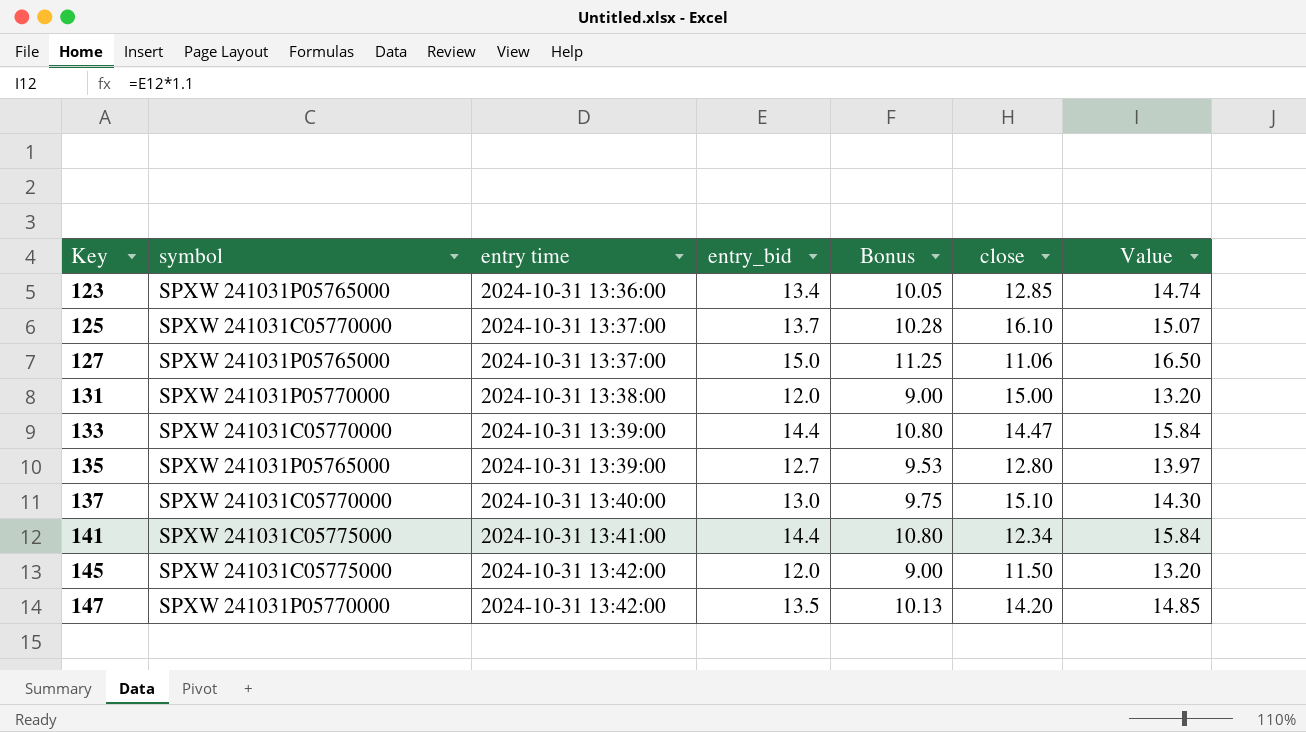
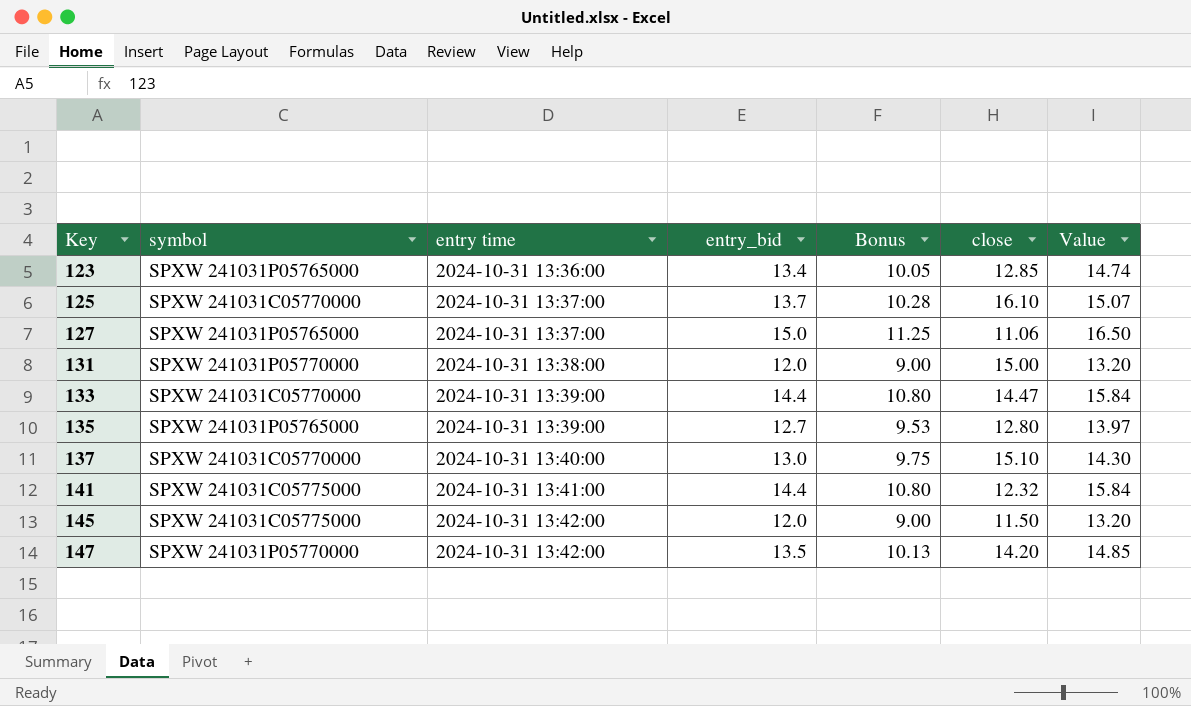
141 | close: 12.34 -> 12.32

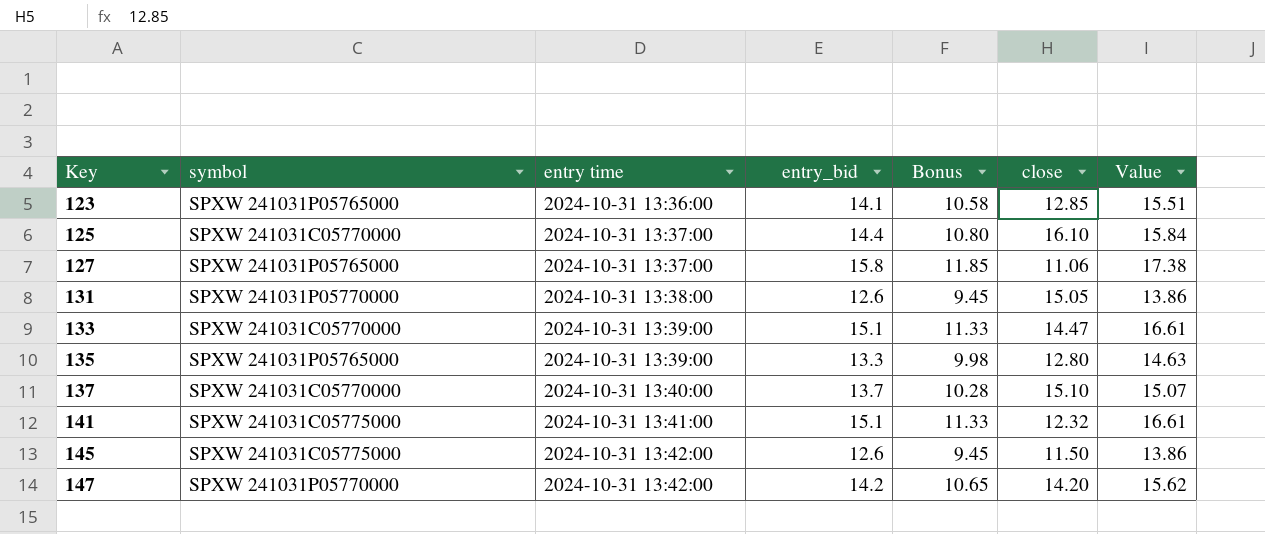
123 | entry_bid: 13.4 -> 14.1
123 | Bonus: 10.05 -> 10.58
123 | Value: 14.74 -> 15.51
125 | entry_bid: 13.7 -> 14.4
125 | Bonus: 10.28 -> 10.80
125 | Value: 15.07 -> 15.84
127 | entry_bid: 15.0 -> 15.8
127 | Bonus: 11.25 -> 11.85
127 | Value: 16.50 -> 17.38
131 | entry_bid: 12.0 -> 12.6
131 | Bonus: 9.00 -> 9.45
131 | close: 15.00 -> 15.05
131 | Value: 13.20 -> 13.86
133 | entry_bid: 14.4 -> 15.1
133 | Bonus: 10.80 -> 11.33
133 | Value: 15.84 -> 16.61
135 | entry_bid: 12.7 -> 13.3
135 | Bonus: 9.53 -> 9.98
135 | Value: 13.97 -> 14.63
137 | entry_bid: 13.0 -> 13.7
137 | Bonus: 9.75 -> 10.28
137 | Value: 14.30 -> 15.07
141 | entry_bid: 14.4 -> 15.1
141 | Bonus: 10.80 -> 11.33
141 | Value: 15.84 -> 16.61
145 | entry_bid: 12.0 -> 12.6
145 | Bonus: 9.00 -> 9.45
145 | Value: 13.20 -> 13.86
147 | entry_bid: 13.5 -> 14.2
147 | Bonus: 10.13 -> 10.65
147 | Value: 14.85 -> 15.62

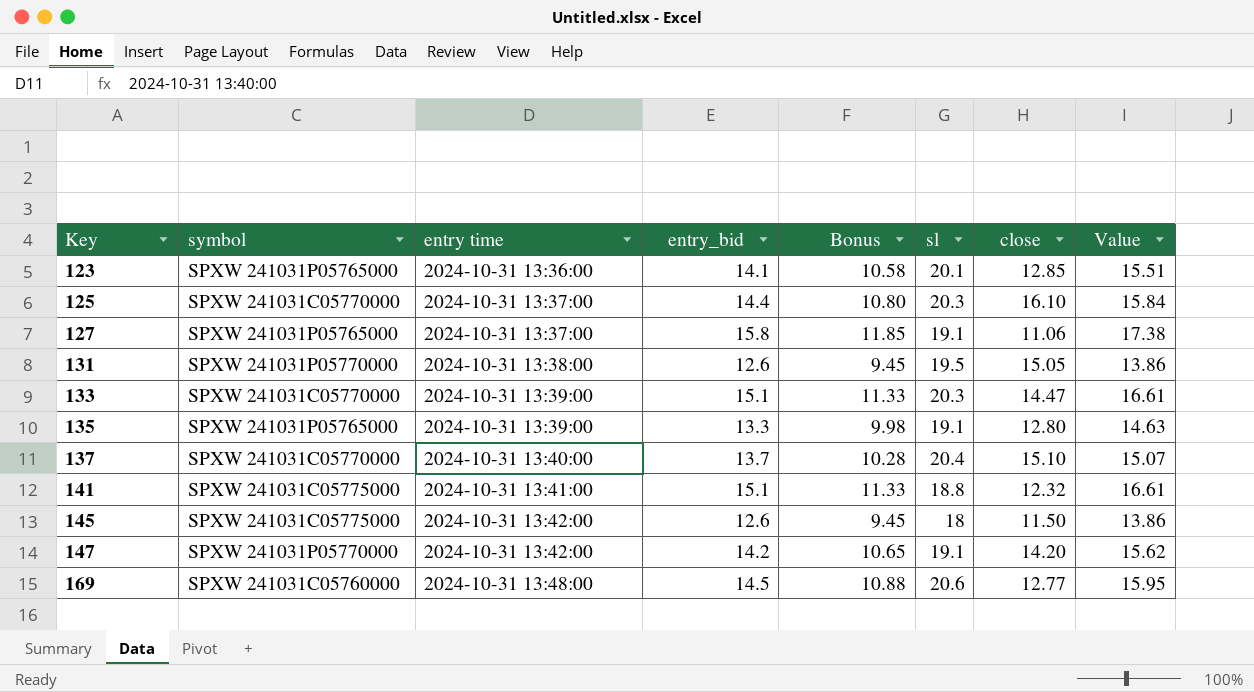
column sl | position: none -> 6
row 169: none -> SPXW 241031C05760000 | 2024-10-31 13:48:00 | 14.5 | 10.88 | 20.6 | 12.77 | 15.95

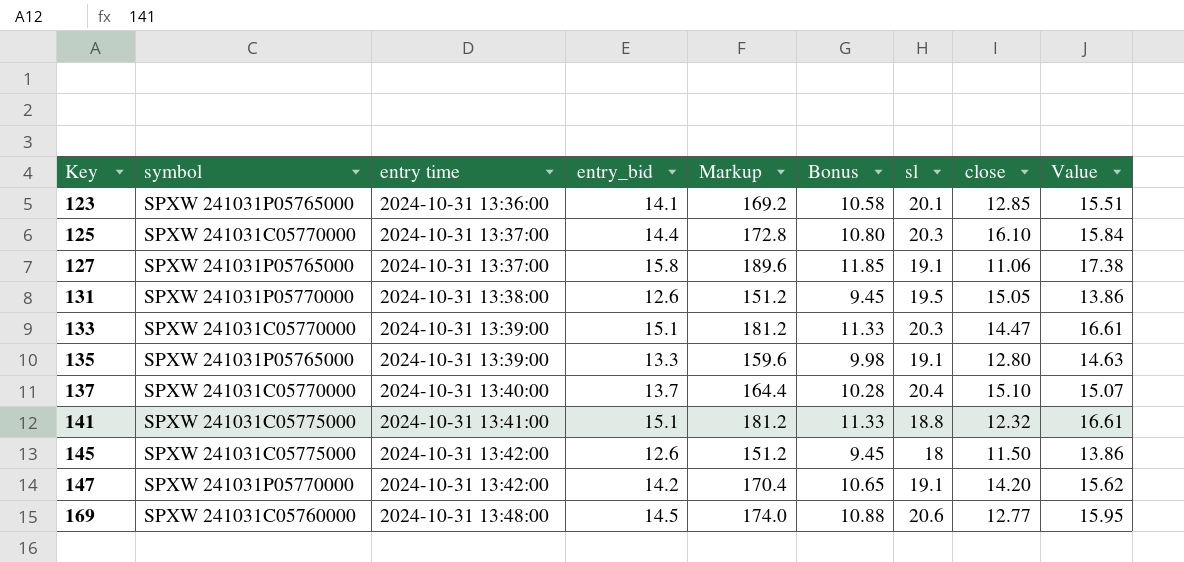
column Markup | formula: none -> [entry_bid] * 12

